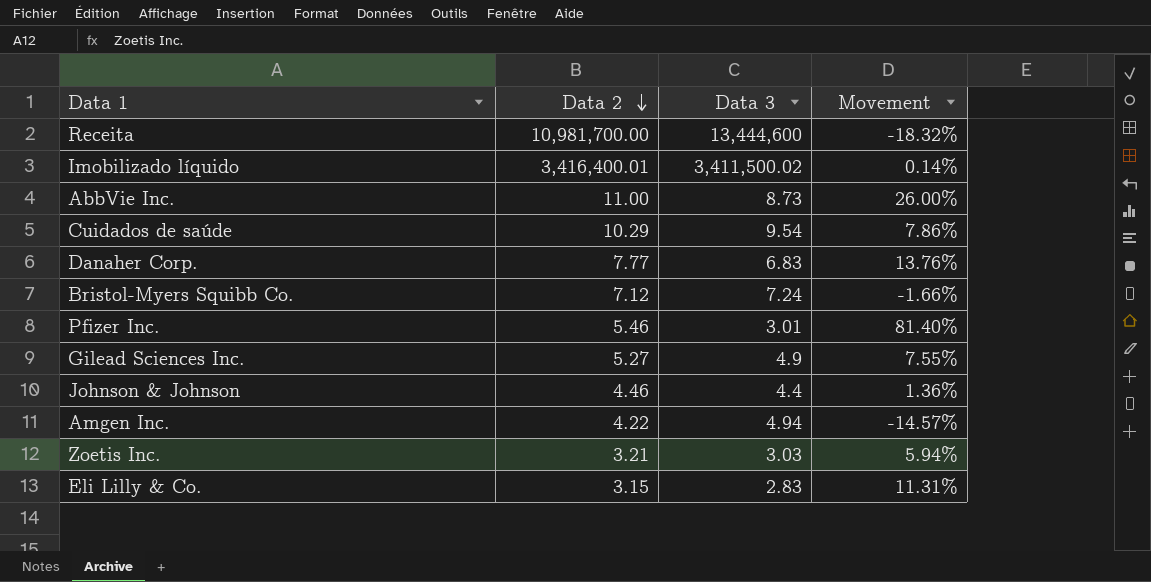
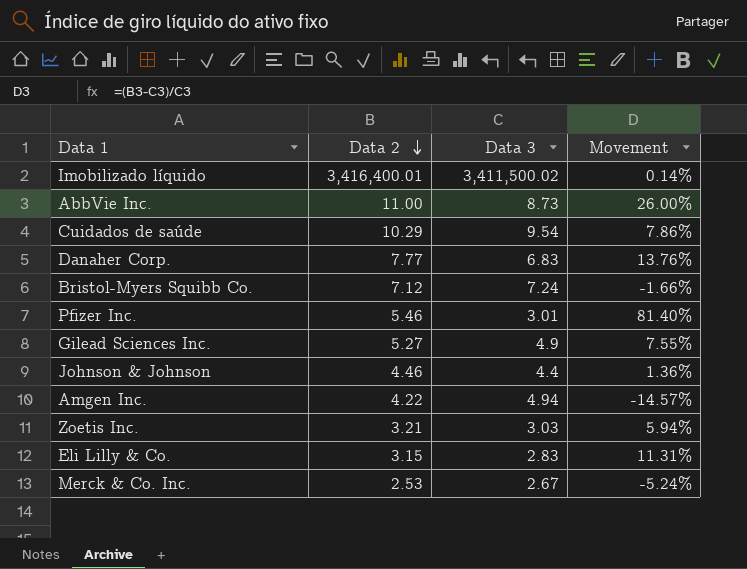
row Receita: 10,981,700.00 | 13,444,600 | -18.32% -> none
row Merck & Co. Inc.: none -> 2.53 | 2.67 | -5.24%

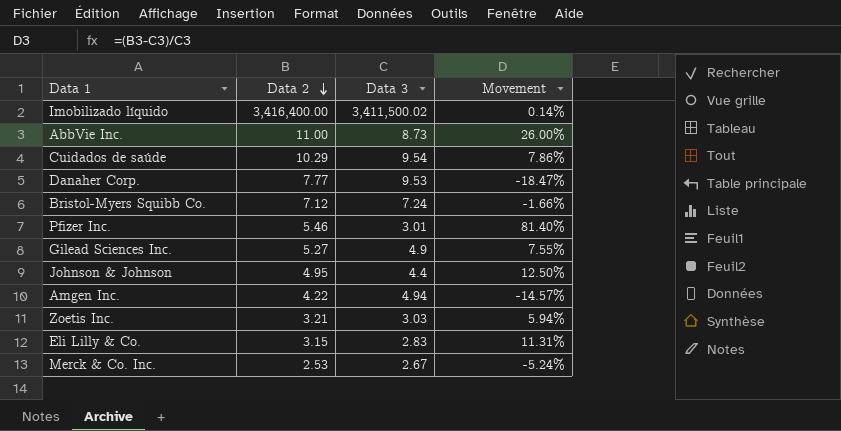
Imobilizado líquido | Data 2: 3,416,400.01 -> 3,416,400.00
Danaher Corp. | Data 3: 6.83 -> 9.53
Danaher Corp. | Movement: 13.76% -> -18.47%
Johnson & Johnson | Data 2: 4.46 -> 4.95
Johnson & Johnson | Movement: 1.36% -> 12.50%

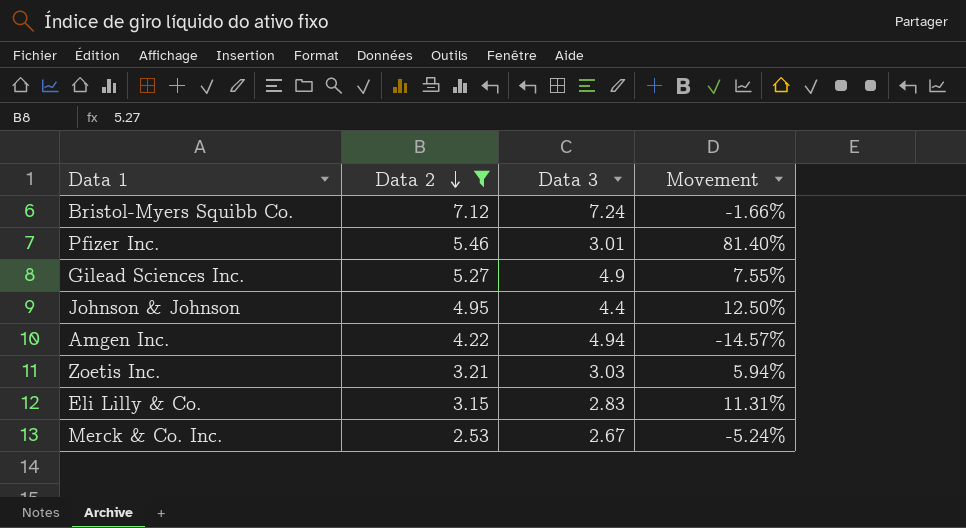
filter: none -> Data 2 <= 7.12

